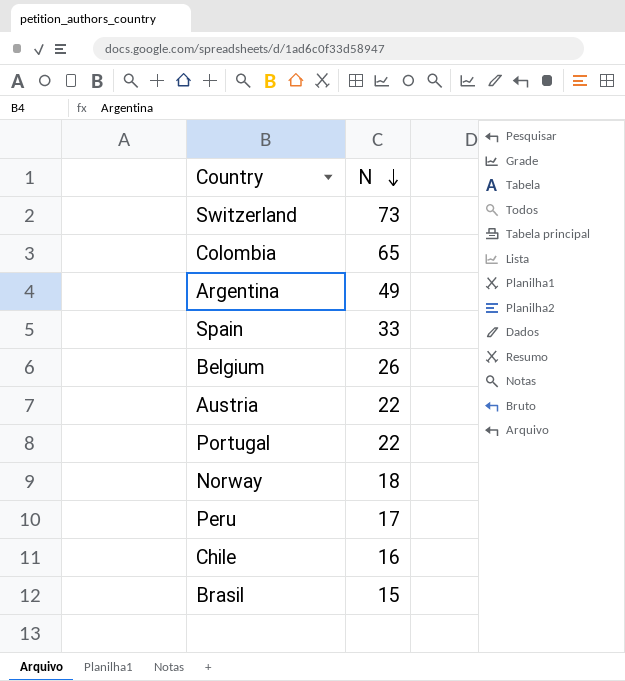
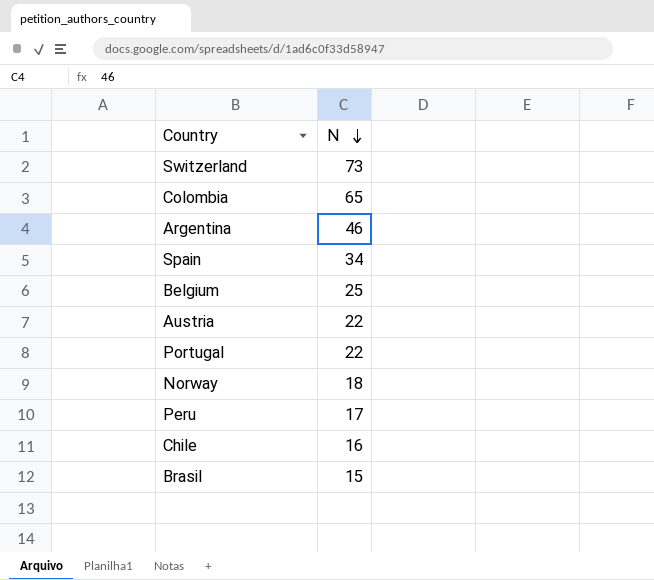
Argentina | N: 49 -> 46
Spain | N: 33 -> 34
Belgium | N: 26 -> 25

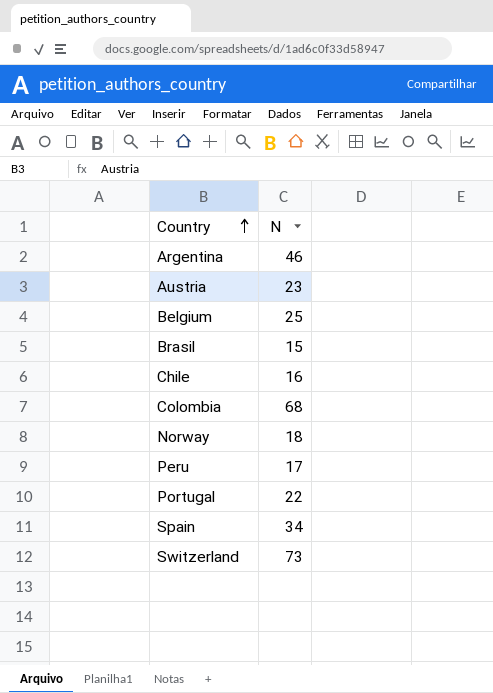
row order: N descending -> Country ascending
Austria | N: 22 -> 23
Colombia | N: 65 -> 68

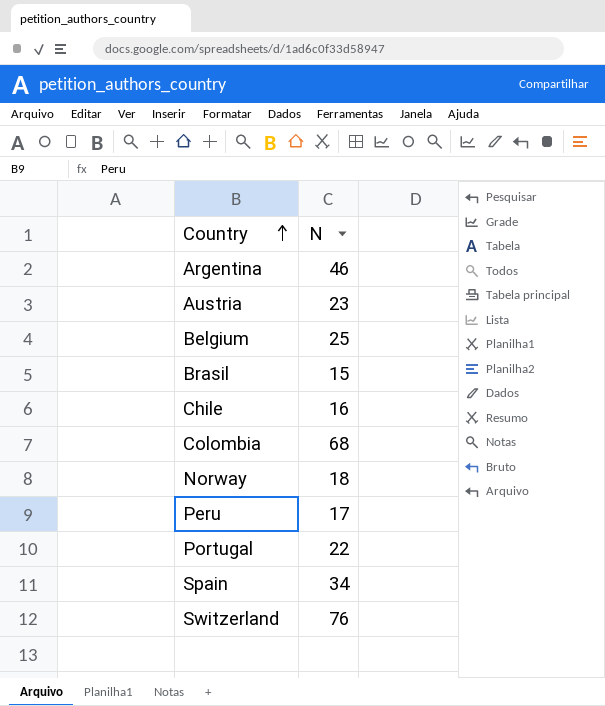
Switzerland | N: 73 -> 76

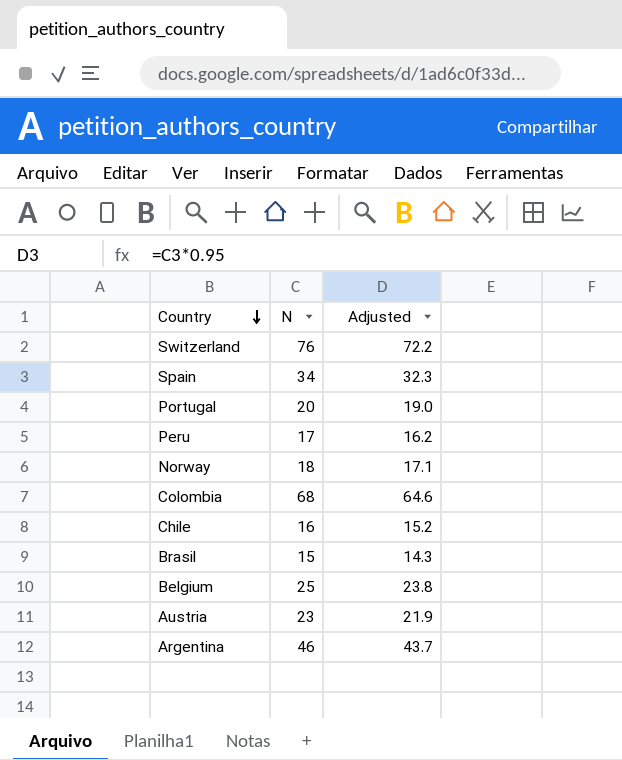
row order: Country ascending -> Country descending
column Adjusted | formula: none -> [N] * 0.95
Portugal | N: 22 -> 20

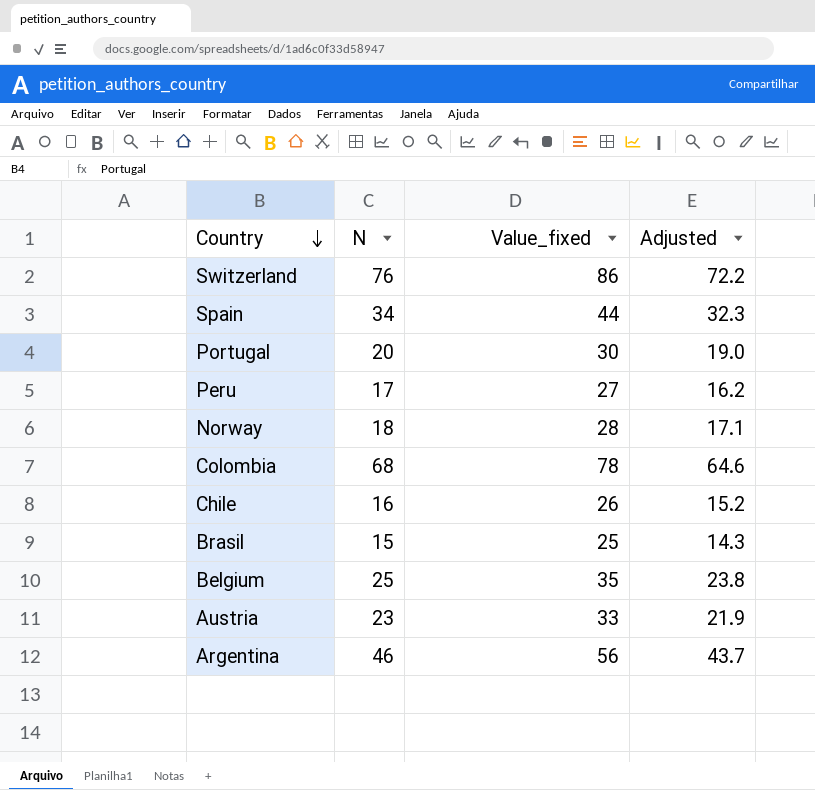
column Value_fixed | formula: none -> [N] + 10

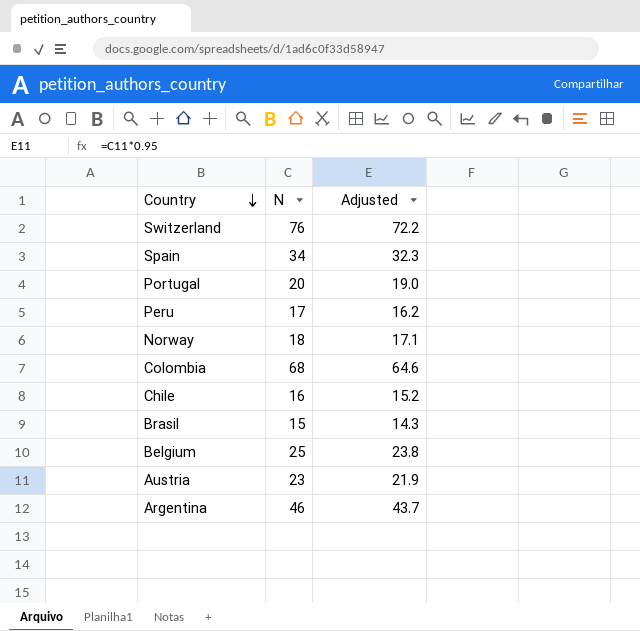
column Value_fixed | formula: [N] + 10 -> none

